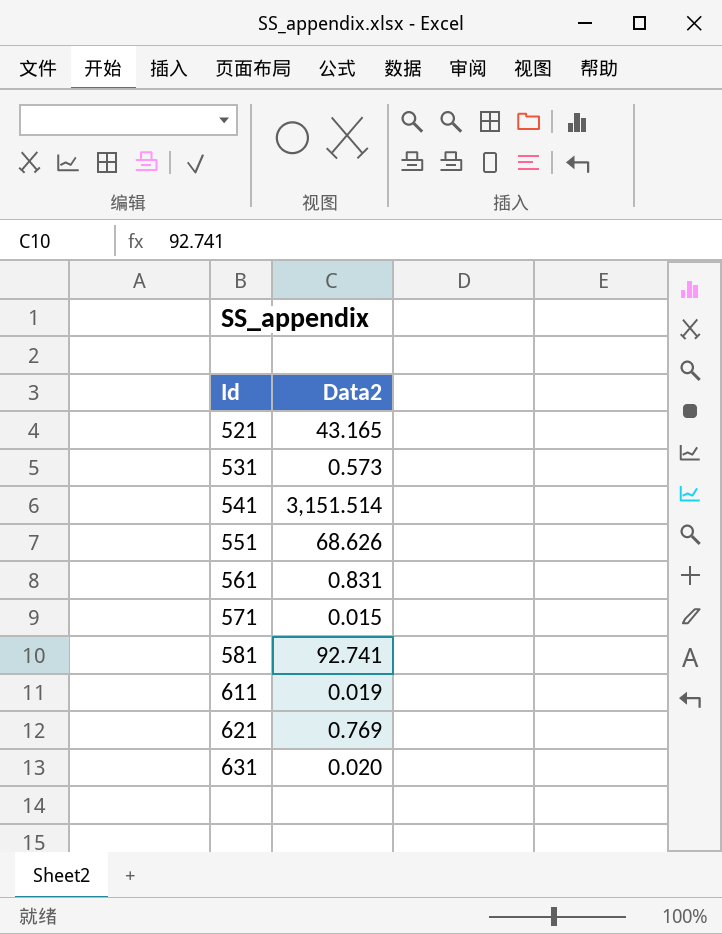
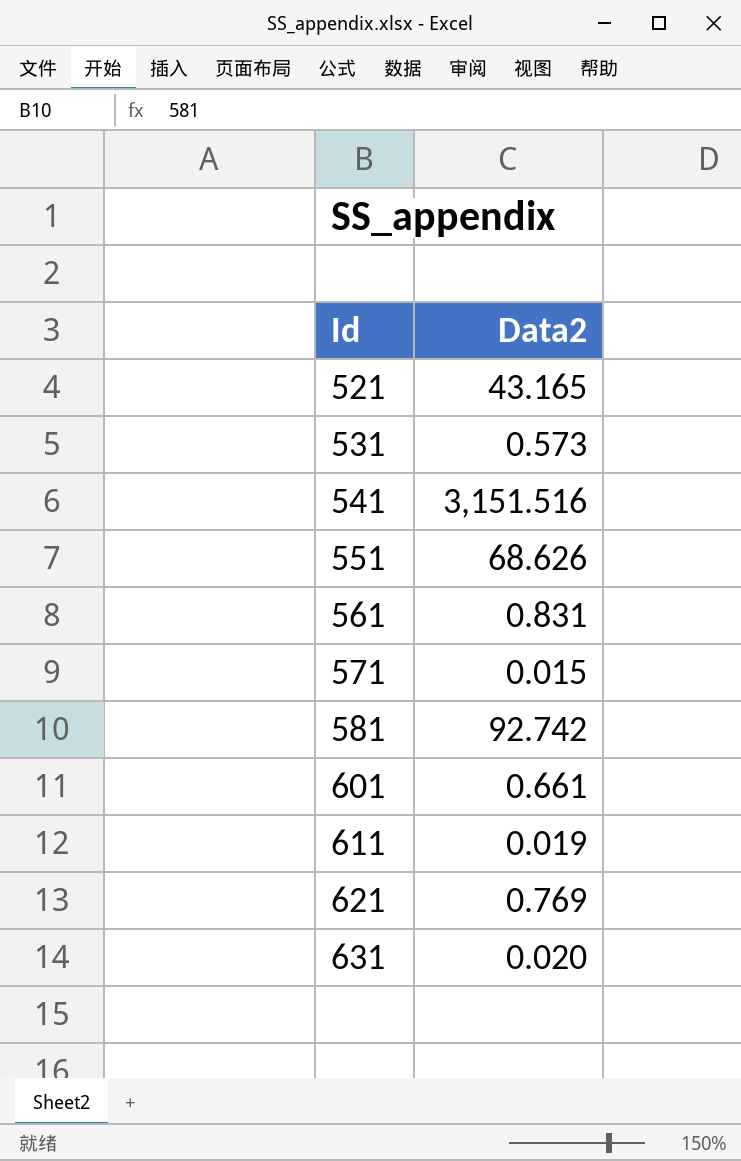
541 | Data2: 3,151.514 -> 3,151.516
581 | Data2: 92.741 -> 92.742
row 601: none -> 0.661

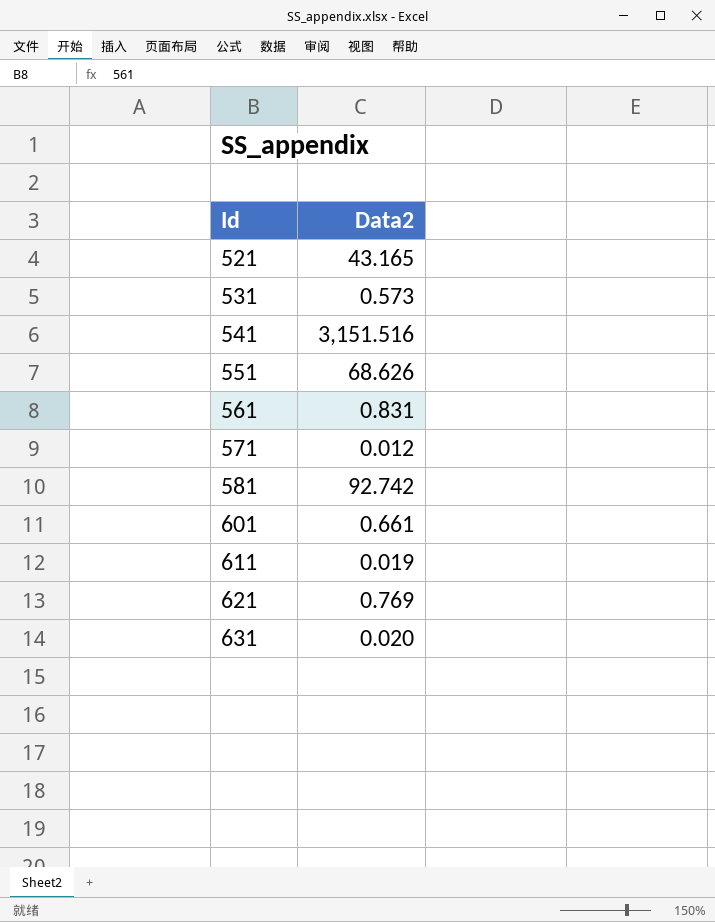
571 | Data2: 0.015 -> 0.012

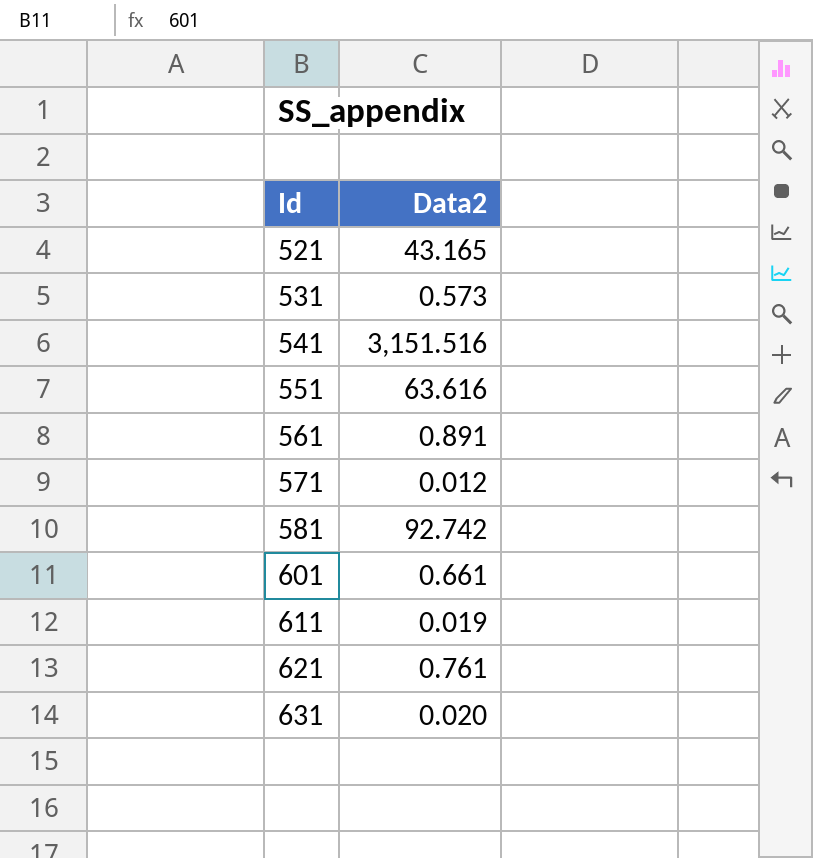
551 | Data2: 68.626 -> 63.616
561 | Data2: 0.831 -> 0.891
621 | Data2: 0.769 -> 0.761

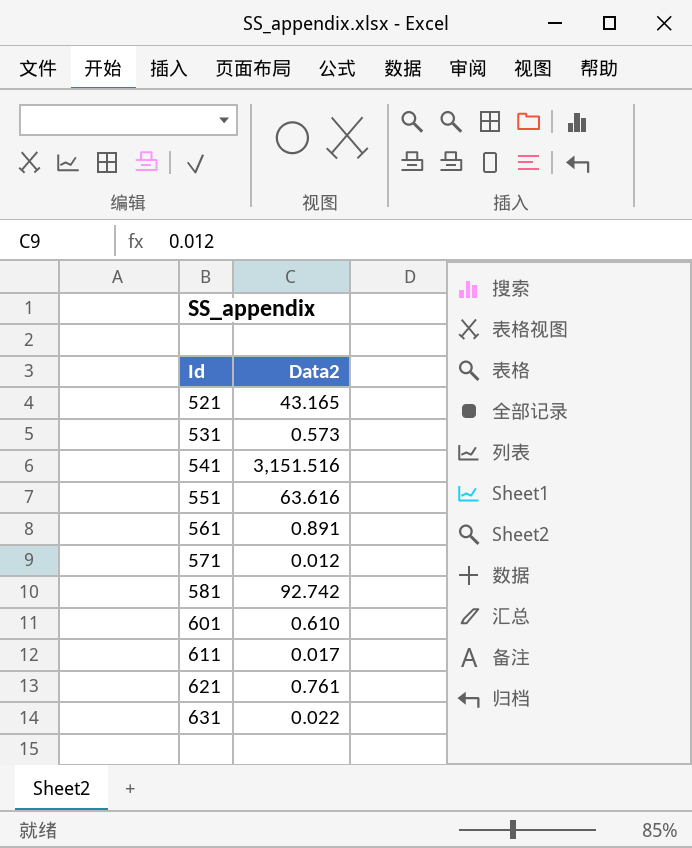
601 | Data2: 0.661 -> 0.610
611 | Data2: 0.019 -> 0.017
631 | Data2: 0.020 -> 0.022

